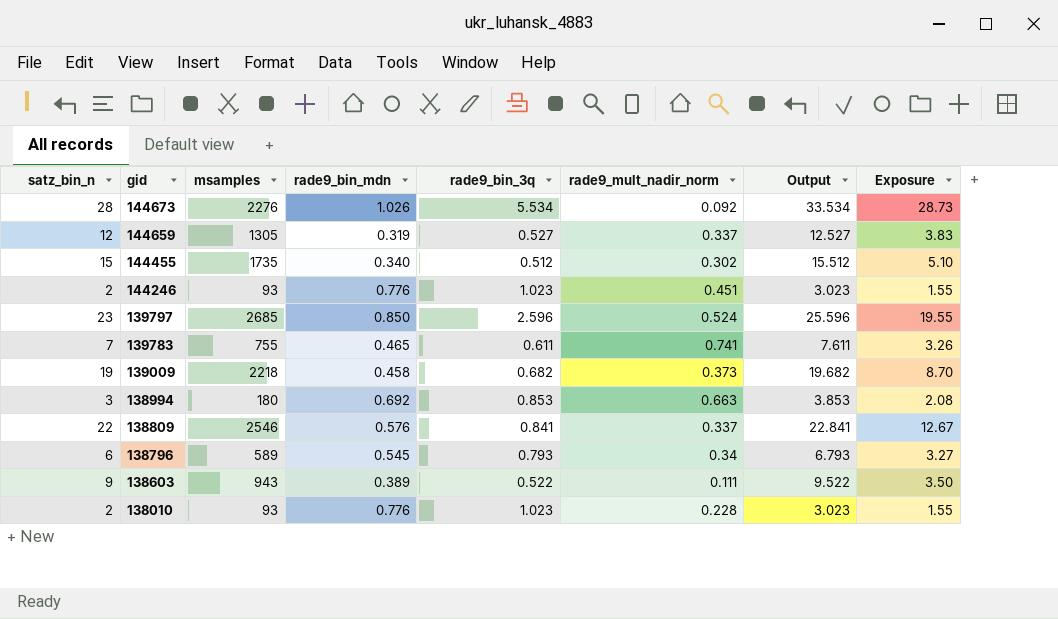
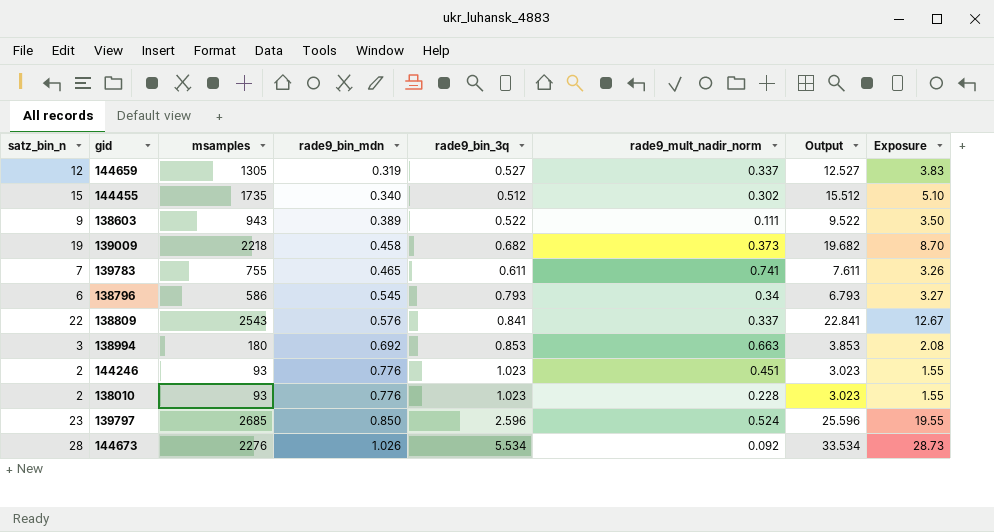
row order: gid descending -> rade9_bin_mdn ascending
138796 | msamples: 589 -> 586
138809 | msamples: 2546 -> 2543

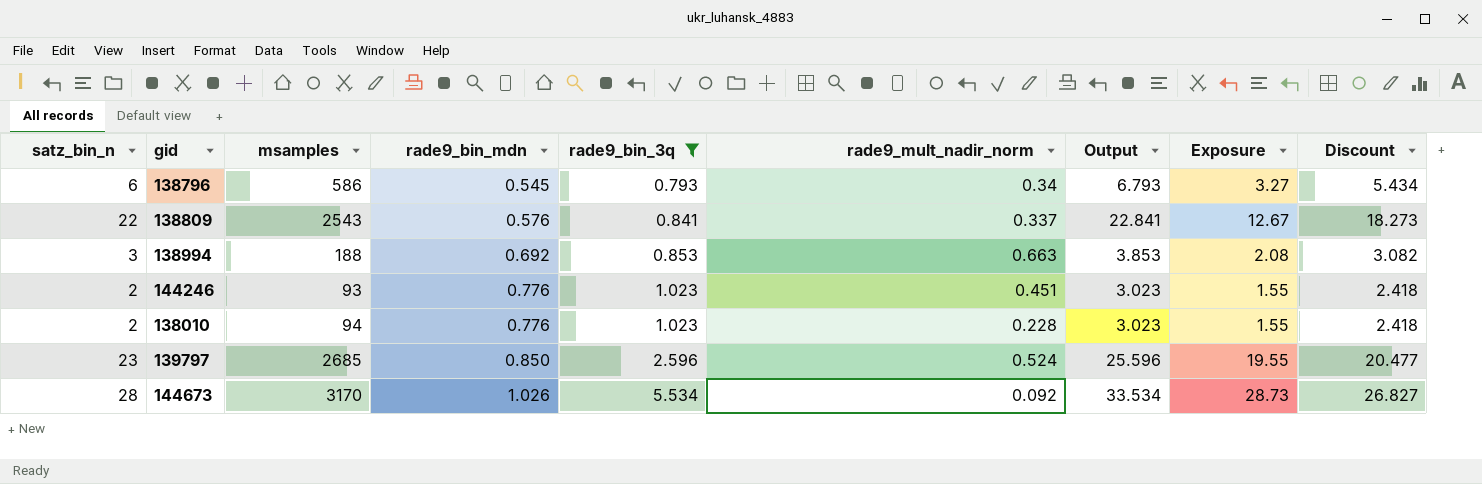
filter: none -> rade9_bin_3q >= 0.793
column Discount | formula: none -> [Output] * 0.8
138994 | msamples: 180 -> 188
138010 | msamples: 93 -> 94
144673 | msamples: 2276 -> 3170

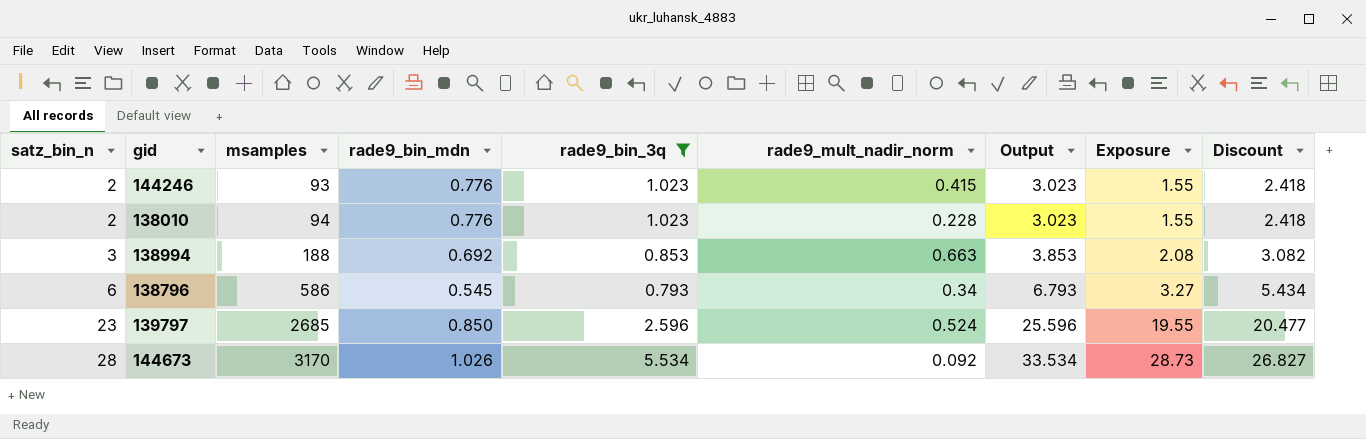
row order: rade9_bin_mdn ascending -> satz_bin_n ascending
row 138809: 22 | 2543 | 0.576 | 0.841 | 0.337 | 22.841 | 12.67 | 18.273 -> none
144246 | rade9_mult_nadir_norm: 0.451 -> 0.415

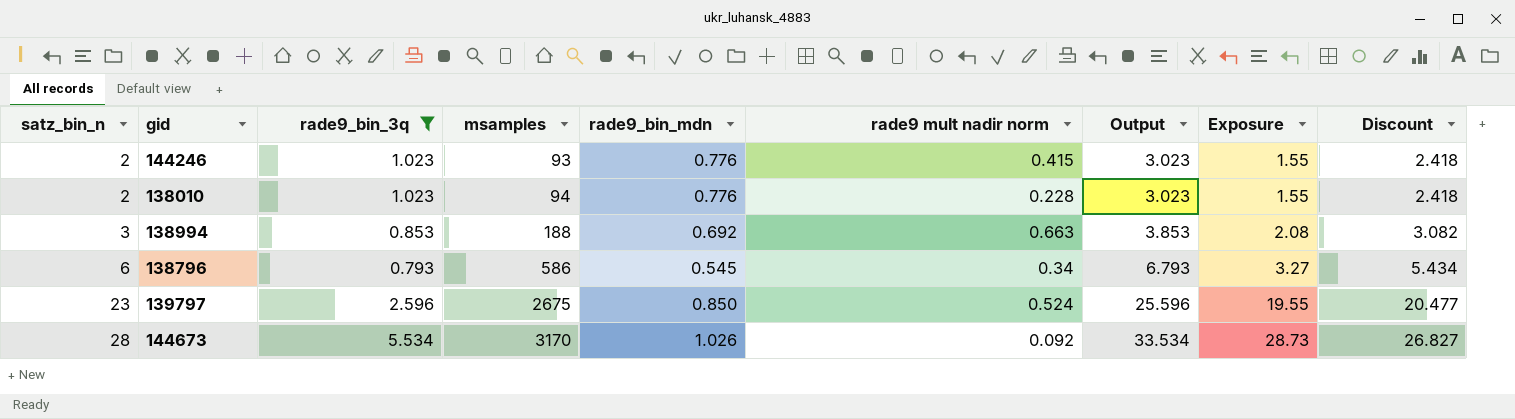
column rade9_bin_3q | position: 5 -> 3
column name: rade9_mult_nadir_norm -> rade9 mult nadir norm
139797 | msamples: 2685 -> 2675

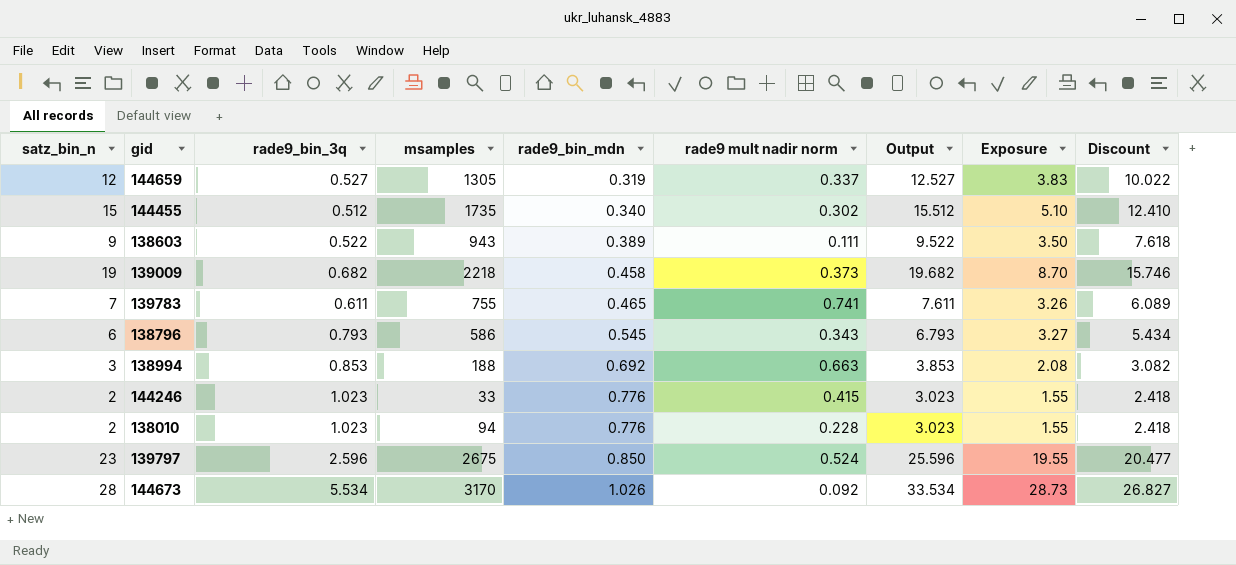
filter: rade9_bin_3q >= 0.793 -> none
row order: satz_bin_n ascending -> rade9_bin_mdn ascending
138796 | rade9 mult nadir norm: 0.34 -> 0.343
144246 | msamples: 93 -> 33

